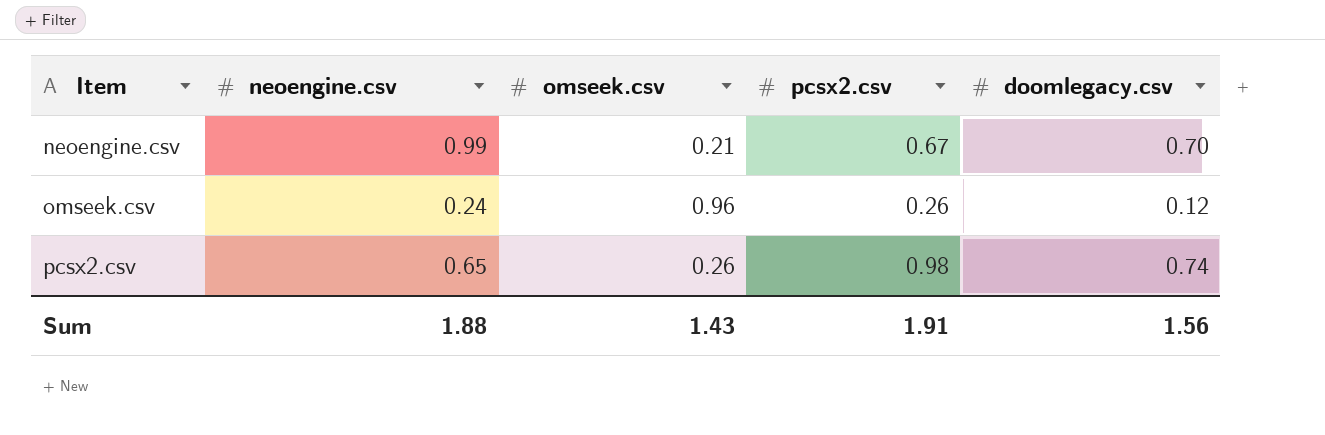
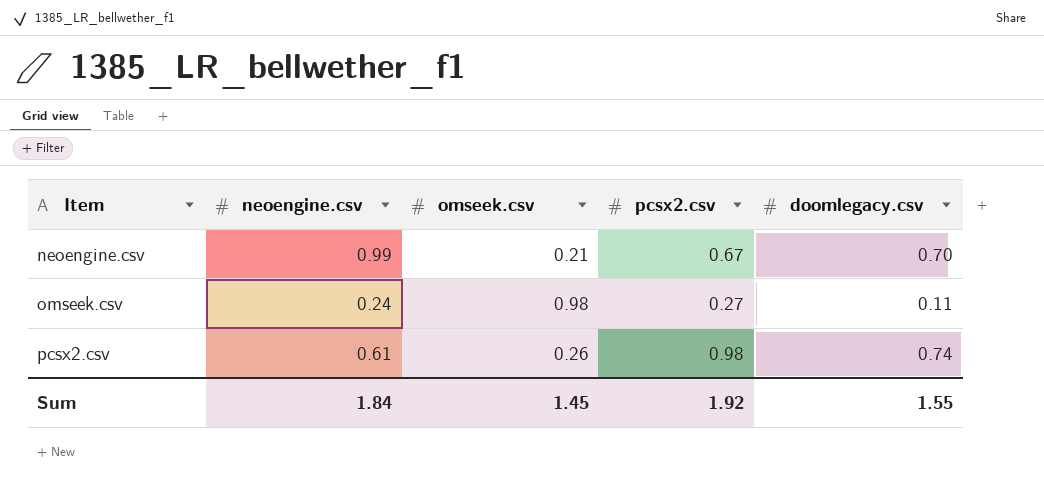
omseek.csv | omseek.csv: 0.96 -> 0.98
omseek.csv | pcsx2.csv: 0.26 -> 0.27
omseek.csv | doomlegacy.csv: 0.12 -> 0.11
pcsx2.csv | neoengine.csv: 0.65 -> 0.61
Sum | neoengine.csv: 1.88 -> 1.84
Sum | omseek.csv: 1.43 -> 1.45
Sum | pcsx2.csv: 1.91 -> 1.92
Sum | doomlegacy.csv: 1.56 -> 1.55

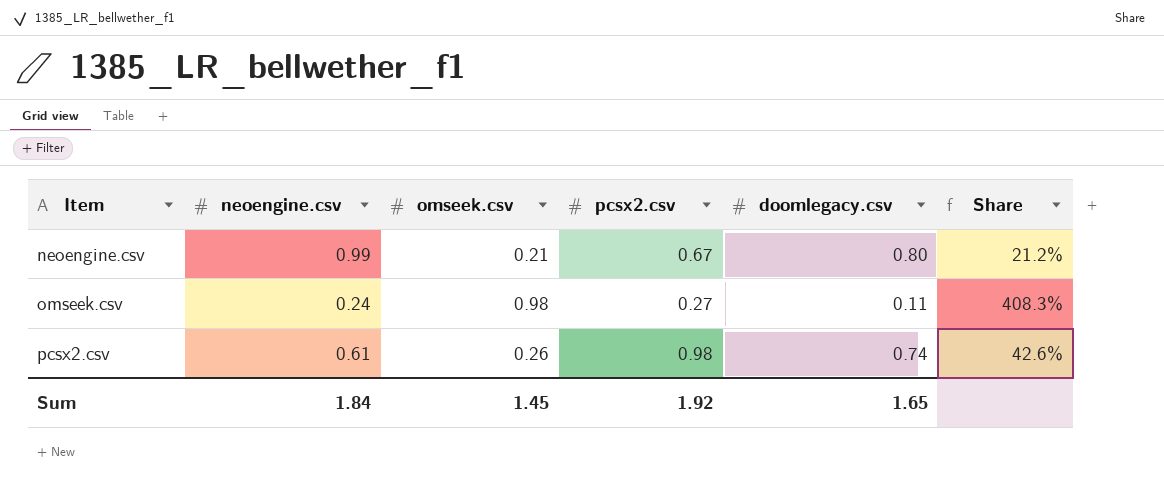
column Share | formula: none -> [omseek.csv] / [neoengine.csv]
neoengine.csv | doomlegacy.csv: 0.70 -> 0.80
Sum | doomlegacy.csv: 1.55 -> 1.65

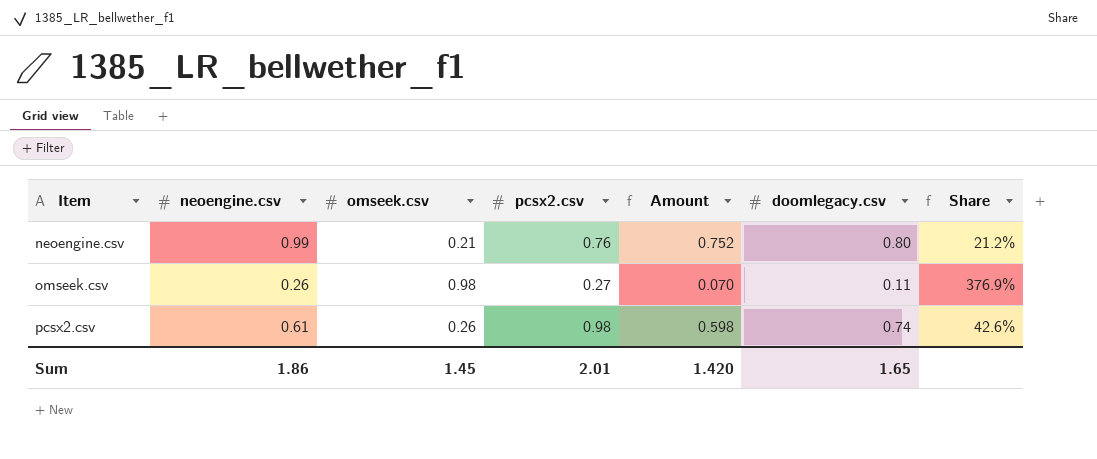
column Amount | formula: none -> [neoengine.csv] * [pcsx2.csv]
neoengine.csv | pcsx2.csv: 0.67 -> 0.76
omseek.csv | neoengine.csv: 0.24 -> 0.26
omseek.csv | Share: 408.3% -> 376.9%
Sum | neoengine.csv: 1.84 -> 1.86
Sum | pcsx2.csv: 1.92 -> 2.01

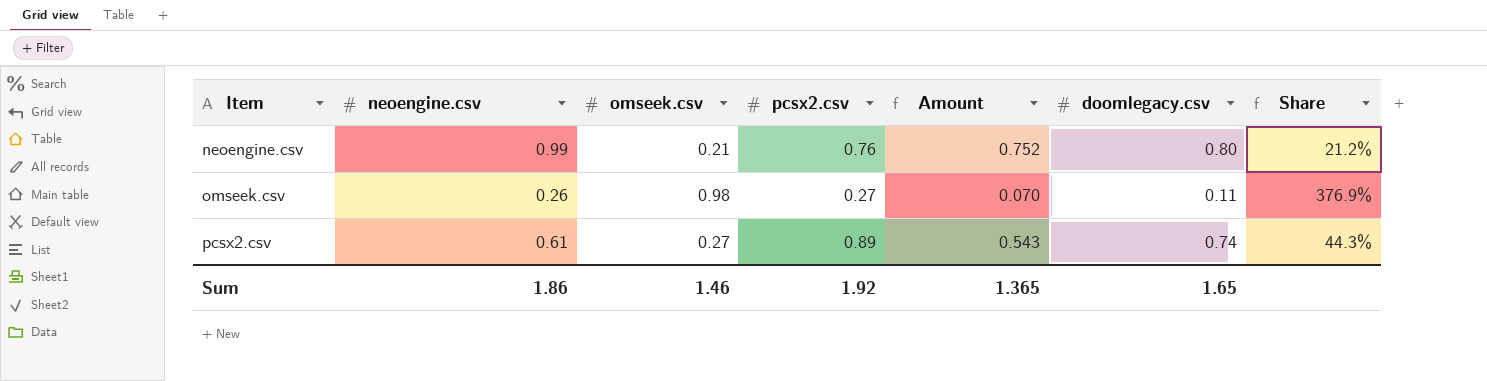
pcsx2.csv | omseek.csv: 0.26 -> 0.27
pcsx2.csv | pcsx2.csv: 0.98 -> 0.89
pcsx2.csv | Amount: 0.598 -> 0.543
pcsx2.csv | Share: 42.6% -> 44.3%
Sum | omseek.csv: 1.45 -> 1.46
Sum | pcsx2.csv: 2.01 -> 1.92
Sum | Amount: 1.420 -> 1.365

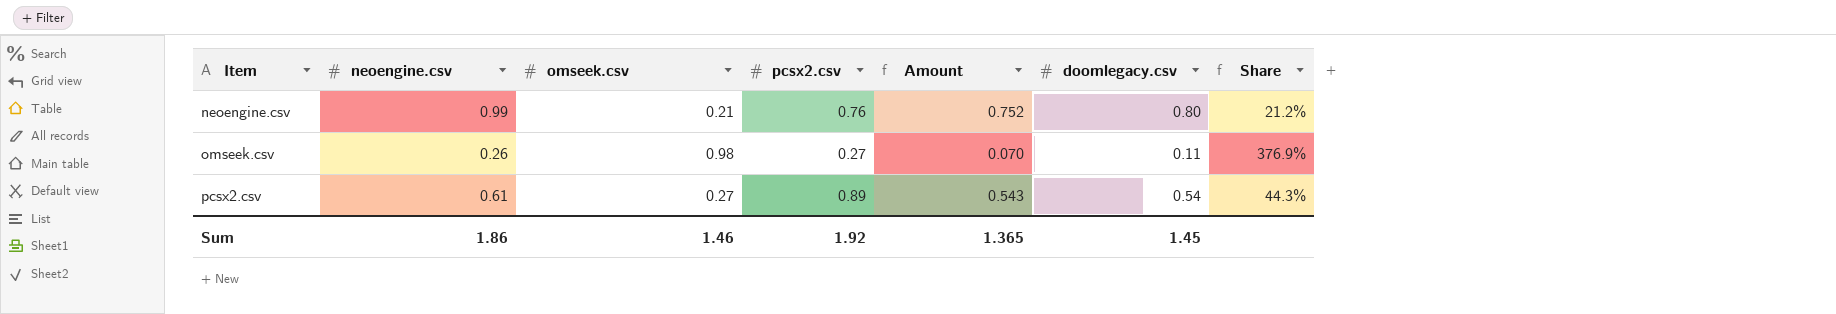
pcsx2.csv | doomlegacy.csv: 0.74 -> 0.54
Sum | doomlegacy.csv: 1.65 -> 1.45

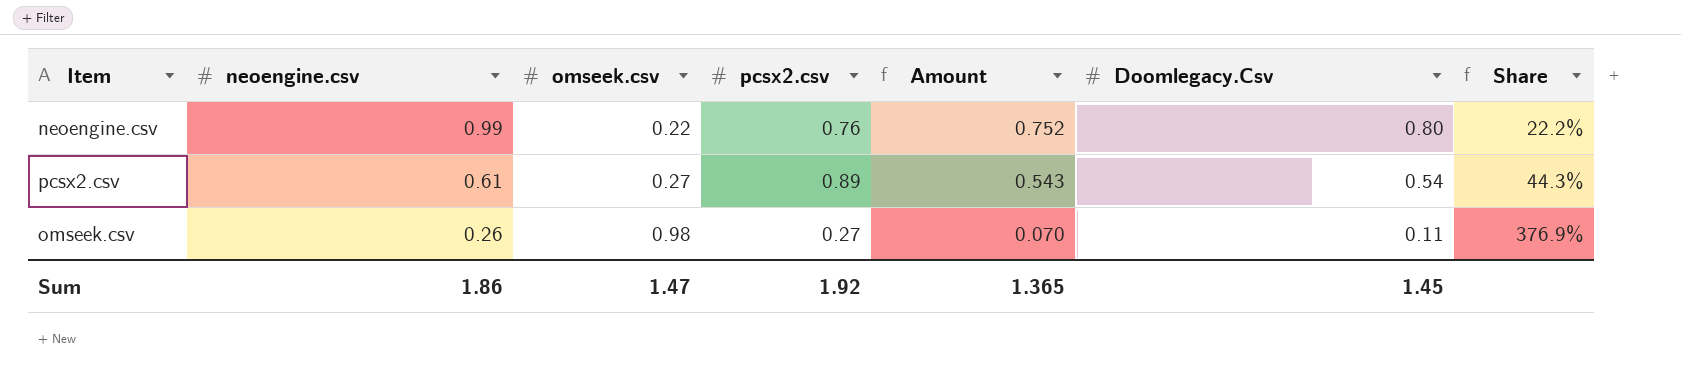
row order: Item ascending -> neoengine.csv descending
column name: doomlegacy.csv -> Doomlegacy.Csv
neoengine.csv | omseek.csv: 0.21 -> 0.22
neoengine.csv | Share: 21.2% -> 22.2%
Sum | omseek.csv: 1.46 -> 1.47

